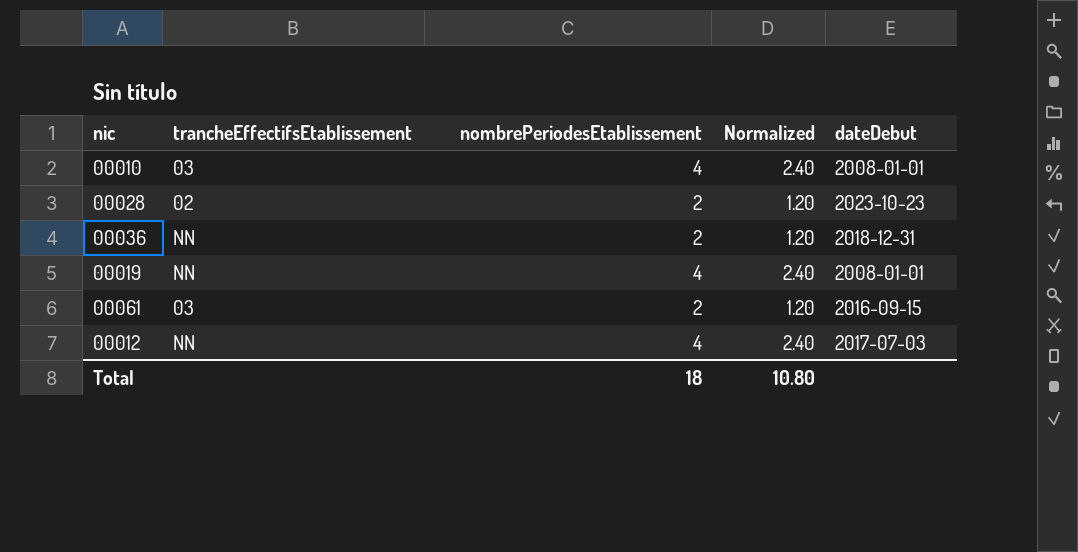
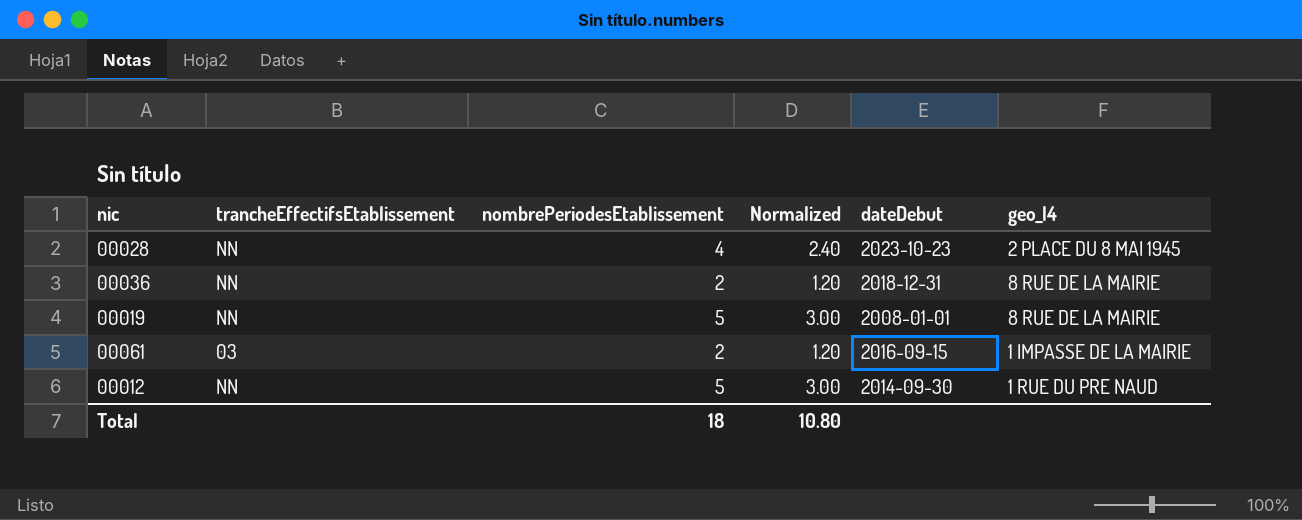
column geo_l4 | position: none -> 6
row 00010: 03 | 4 | 2.40 | 2008-01-01 -> none
00028 | trancheEffectifsEtablissement: 02 -> NN
00028 | nombrePeriodesEtablissement: 2 -> 4
00028 | Normalized: 1.20 -> 2.40
00019 | nombrePeriodesEtablissement: 4 -> 5
00019 | Normalized: 2.40 -> 3.00
00012 | nombrePeriodesEtablissement: 4 -> 5
00012 | Normalized: 2.40 -> 3.00
00012 | dateDebut: 2017-07-03 -> 2014-09-30

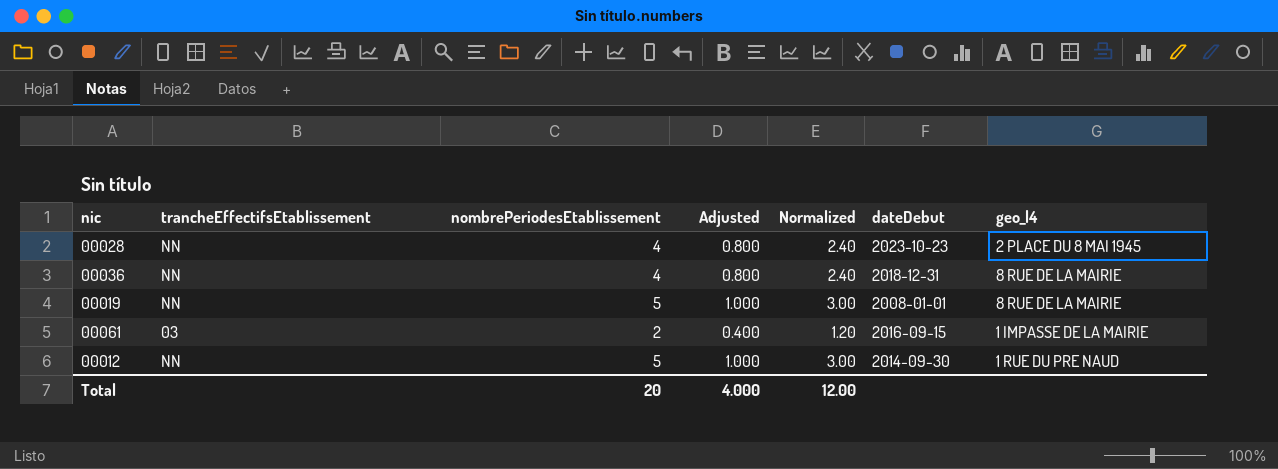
column Adjusted | formula: none -> [nombrePeriodesEtablissement] * 0.2
00036 | nombrePeriodesEtablissement: 2 -> 4
00036 | Normalized: 1.20 -> 2.40
Total | nombrePeriodesEtablissement: 18 -> 20
Total | Normalized: 10.80 -> 12.00

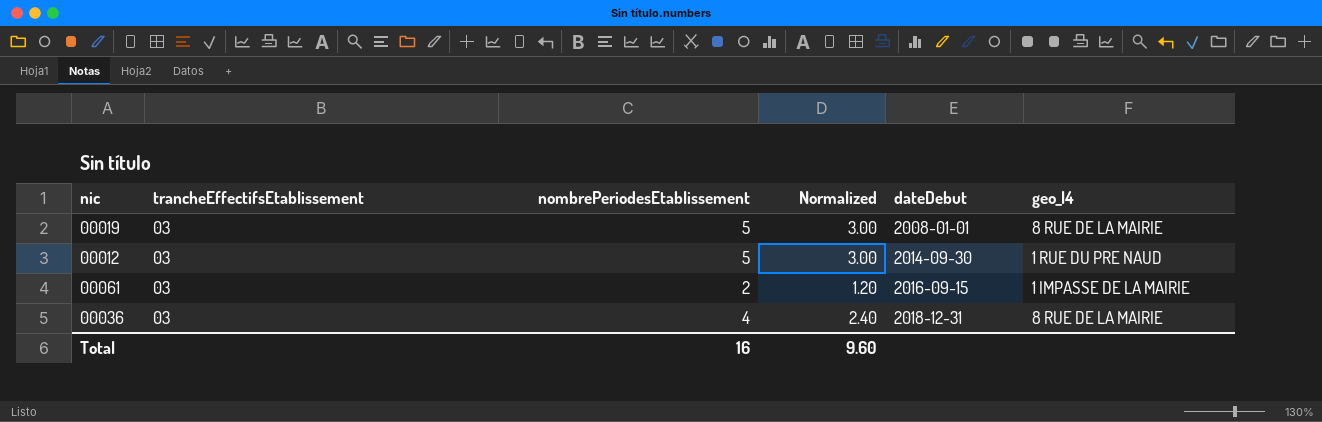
row order: none -> dateDebut ascending
column Adjusted | formula: [nombrePeriodesEtablissement] * 0.2 -> none
row 00028: NN | 4 | 0.800 | 2.40 | 2023-10-23 | 2 PLACE DU 8 MAI 1945 -> none
00019 | trancheEffectifsEtablissement: NN -> 03
00012 | trancheEffectifsEtablissement: NN -> 03
00036 | trancheEffectifsEtablissement: NN -> 03
Total | nombrePeriodesEtablissement: 20 -> 16
Total | Normalized: 12.00 -> 9.60

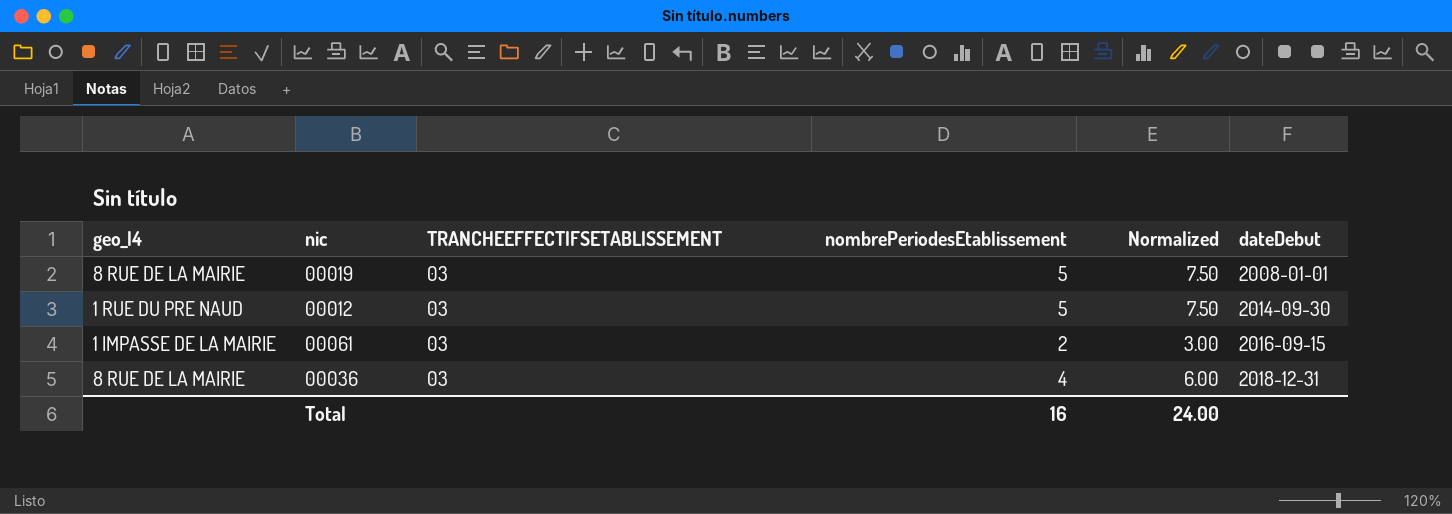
column geo_l4 | position: 6 -> 1
column name: trancheEffectifsEtablissement -> TRANCHEEFFECTIFSETABLISSEMENT
column Normalized | formula: [nombrePeriodesEtablissement] * 0.6 -> [nombrePeriodesEtablissement] * 1.5
Total | Normalized: 9.60 -> 24.00

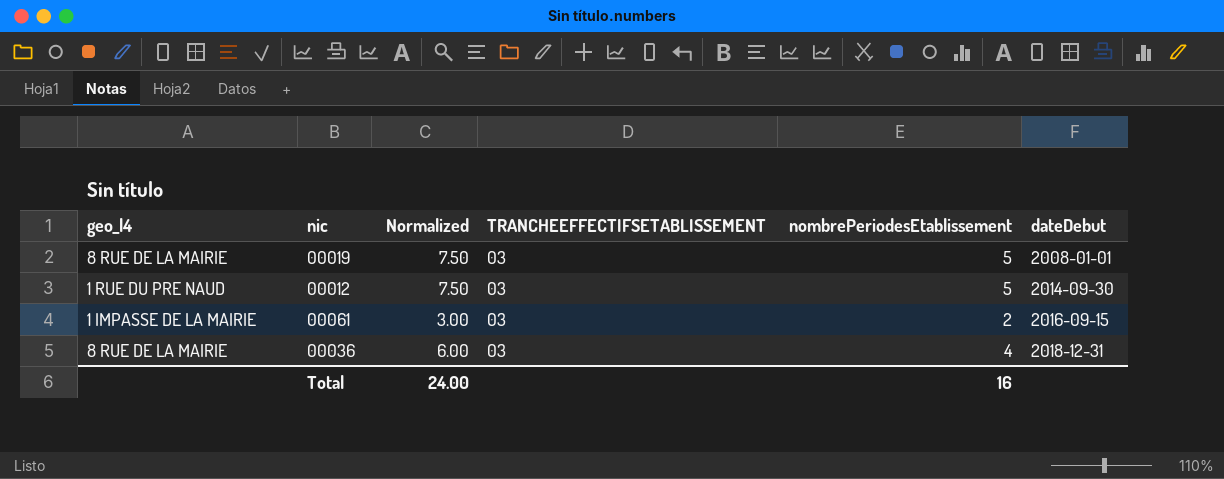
column Normalized | position: 5 -> 3

